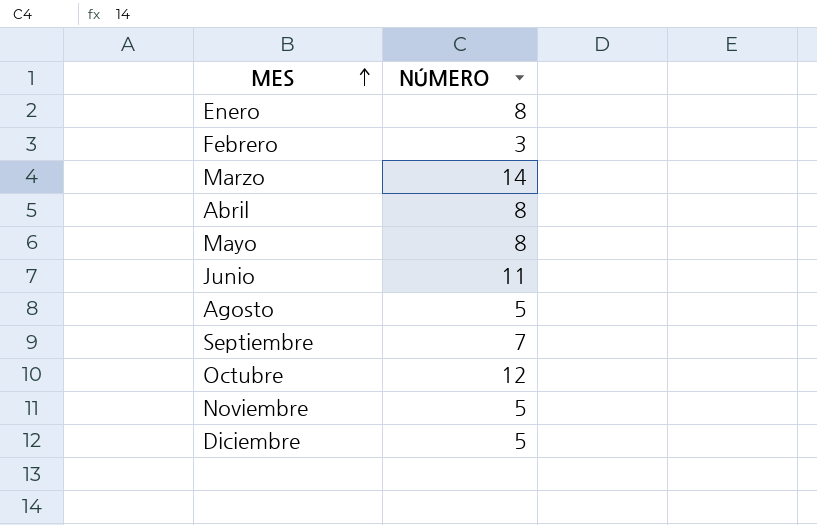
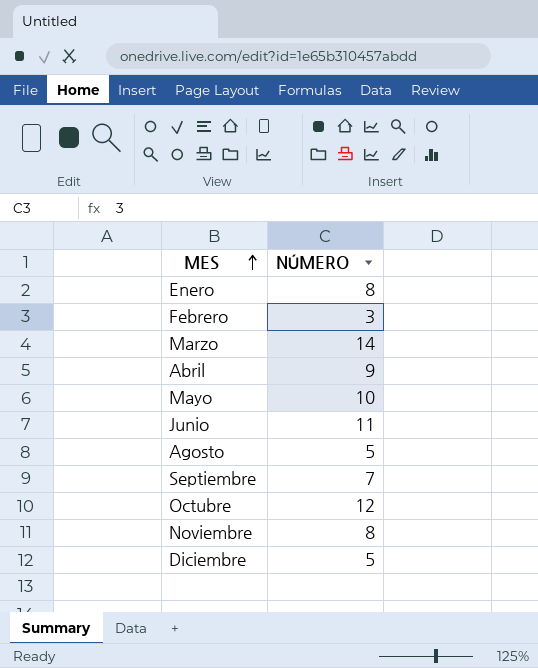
Abril | NÚMERO: 8 -> 9
Mayo | NÚMERO: 8 -> 10
Noviembre | NÚMERO: 5 -> 8

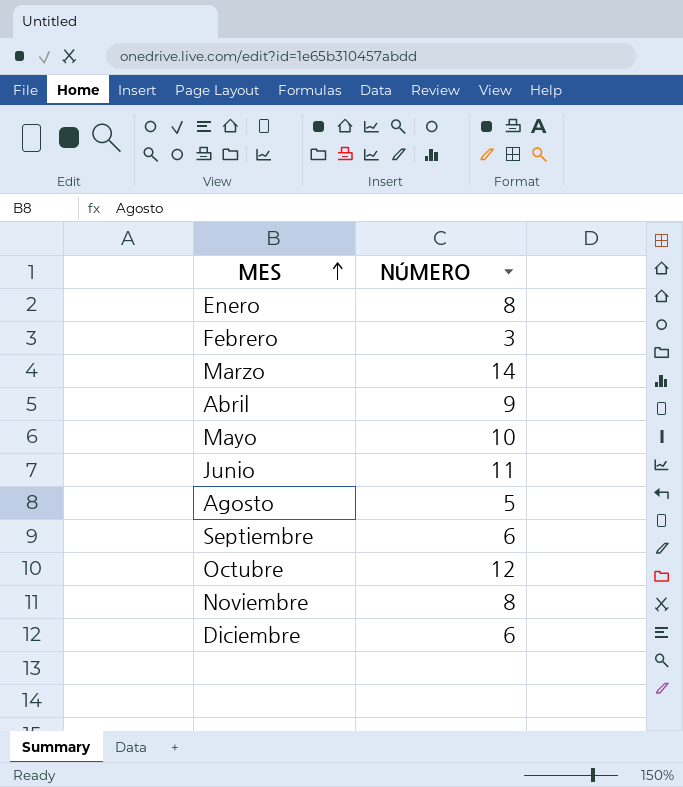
Septiembre | NÚMERO: 7 -> 6
Diciembre | NÚMERO: 5 -> 6

